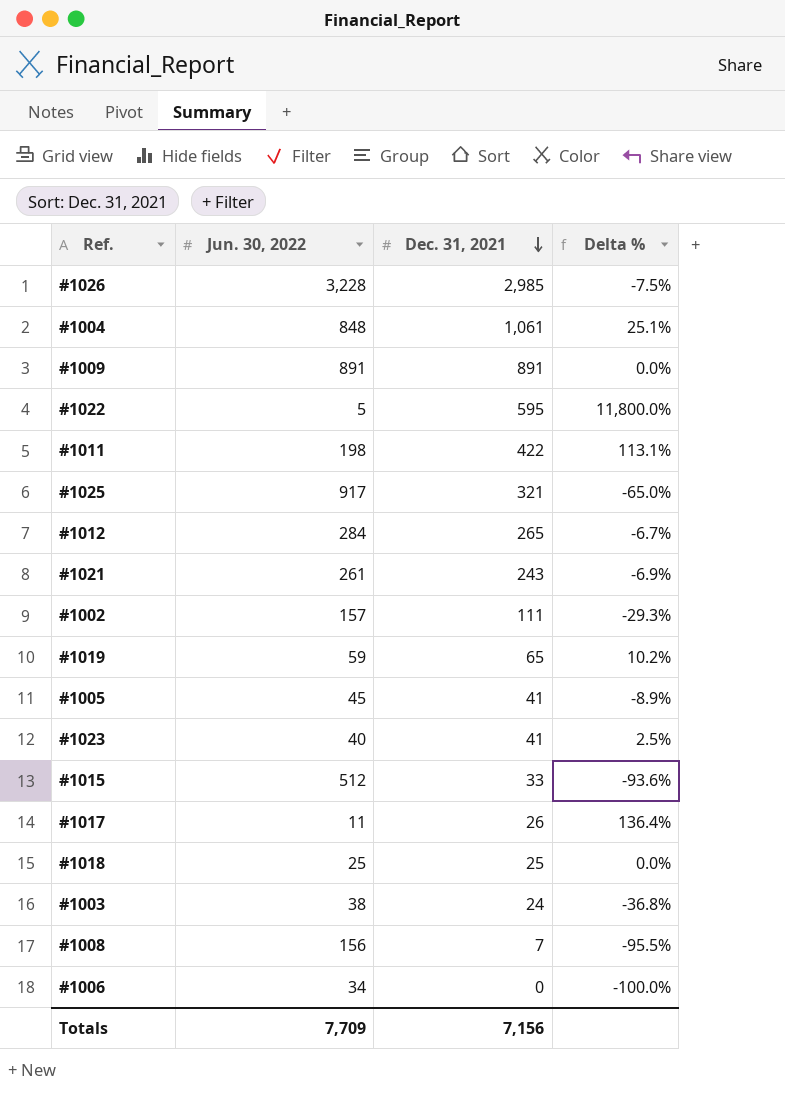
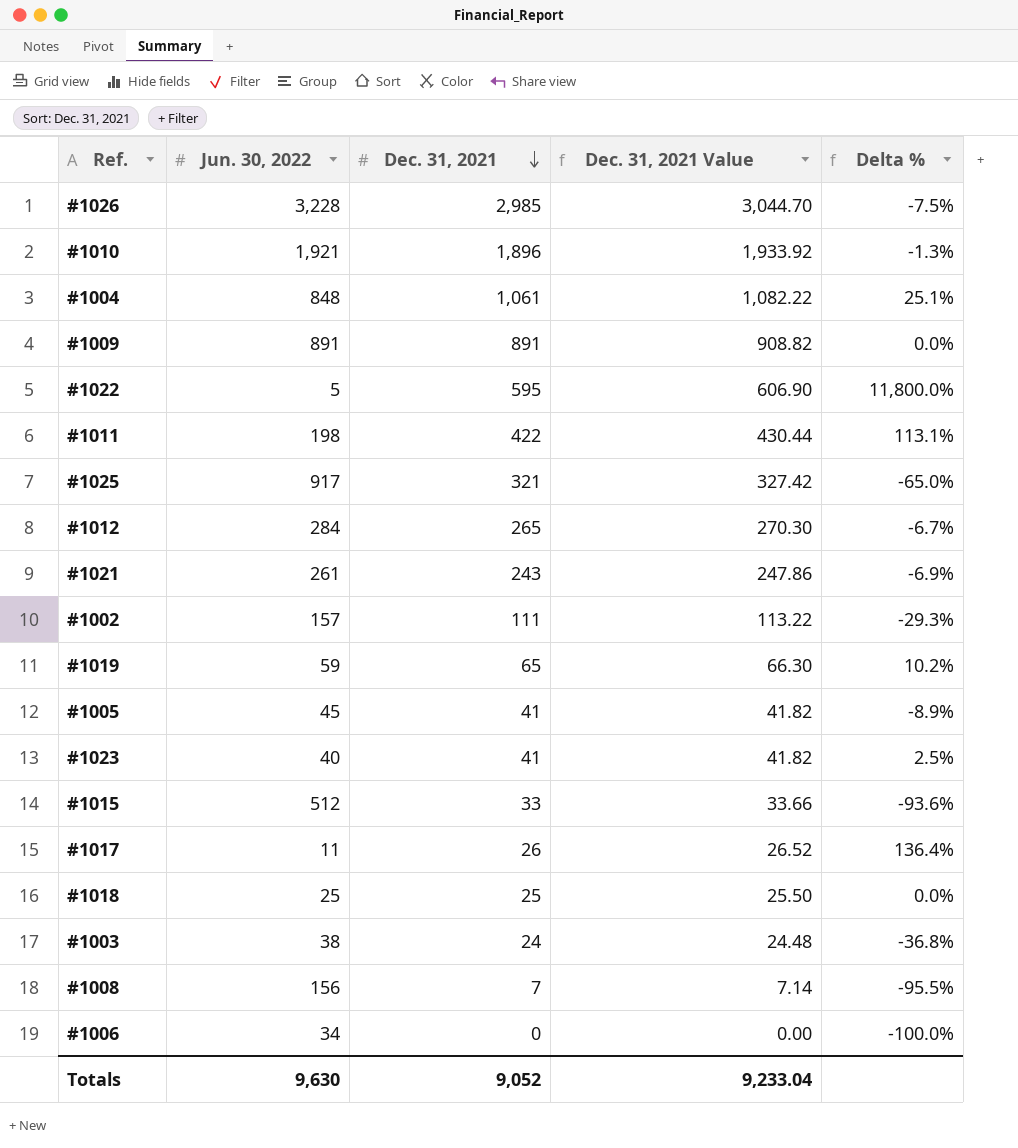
column Dec. 31, 2021 Value | formula: none -> [Dec. 31, 2021] * 1.02
row #1010: none -> 1,921 | 1,896 | 1,933.92 | -1.3%
Totals | Jun. 30, 2022: 7,709 -> 9,630
Totals | Dec. 31, 2021: 7,156 -> 9,052

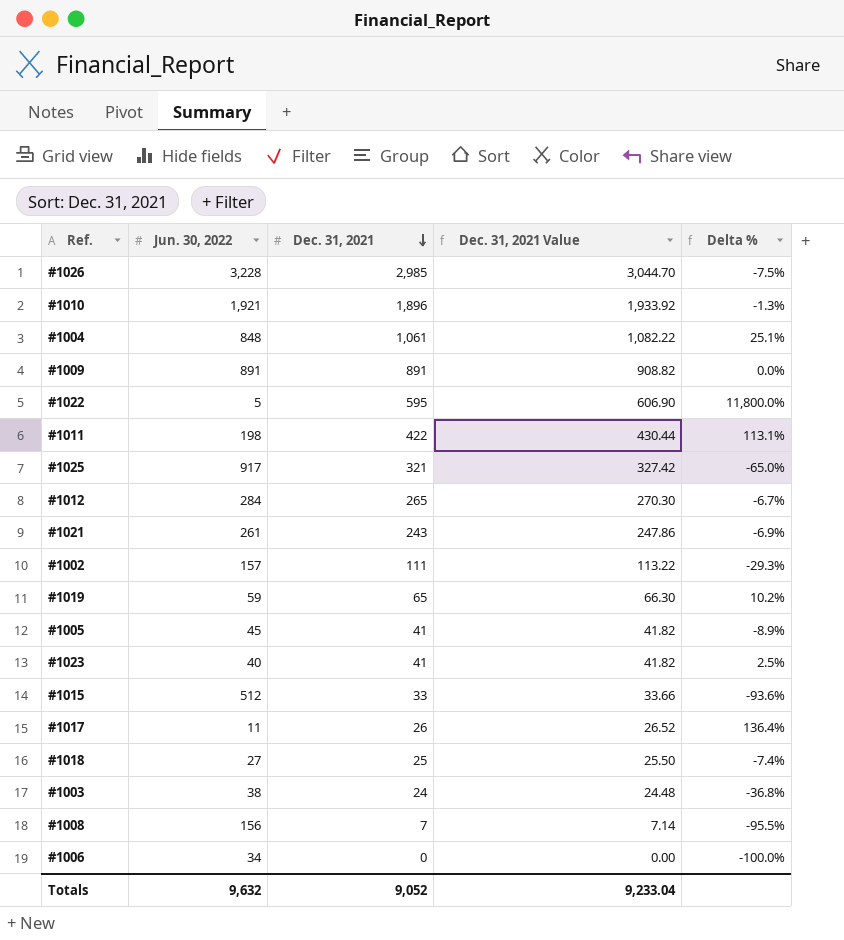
#1018 | Jun. 30, 2022: 25 -> 27
#1018 | Delta %: 0.0% -> -7.4%
Totals | Jun. 30, 2022: 9,630 -> 9,632

